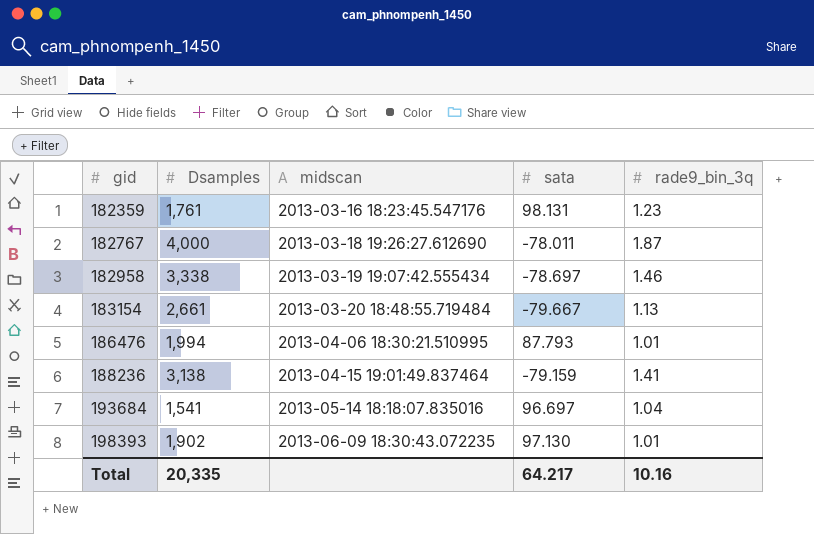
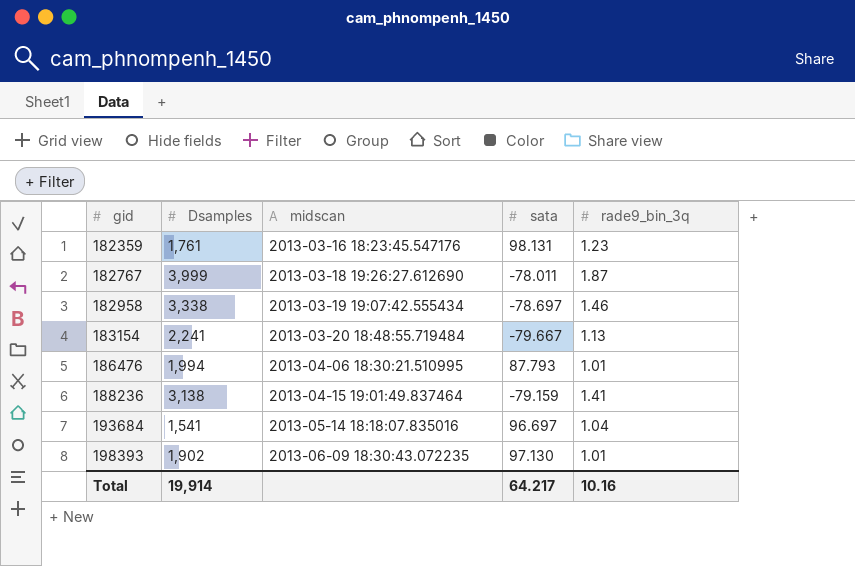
182767 | Dsamples: 4,000 -> 3,999
183154 | Dsamples: 2,661 -> 2,241
Total | Dsamples: 20,335 -> 19,914

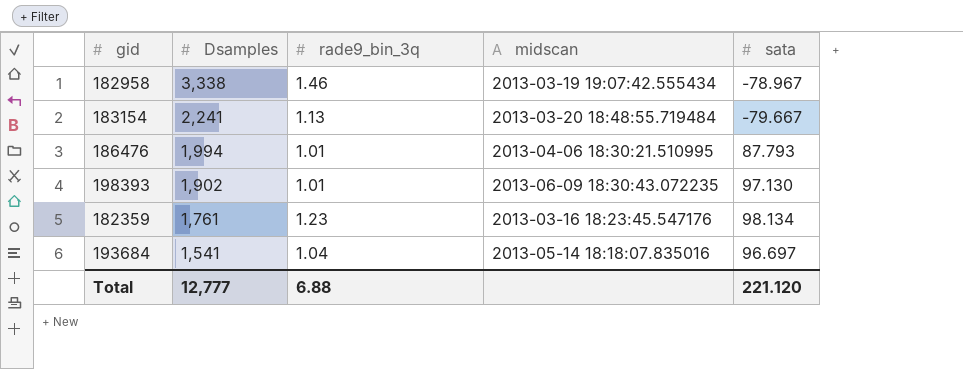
row order: gid ascending -> Dsamples descending
column rade9_bin_3q | position: 5 -> 3
row 182767: 3,999 | 2013-03-18 19:26:27.612690 | -78.011 | 1.87 -> none
row 188236: 3,138 | 2013-04-15 19:01:49.837464 | -79.159 | 1.41 -> none
182958 | sata: -78.697 -> -78.967
182359 | sata: 98.131 -> 98.134
Total | Dsamples: 19,914 -> 12,777
Total | rade9_bin_3q: 10.16 -> 6.88
Total | sata: 64.217 -> 221.120

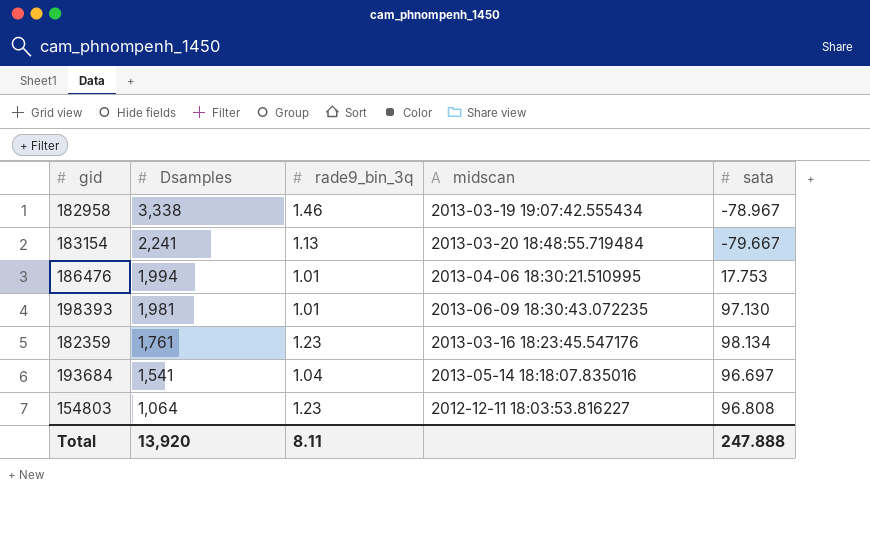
186476 | sata: 87.793 -> 17.753
198393 | Dsamples: 1,902 -> 1,981
row 154803: none -> 1,064 | 1.23 | 2012-12-11 18:03:53.816227 | 96.808
Total | Dsamples: 12,777 -> 13,920
Total | rade9_bin_3q: 6.88 -> 8.11
Total | sata: 221.120 -> 247.888

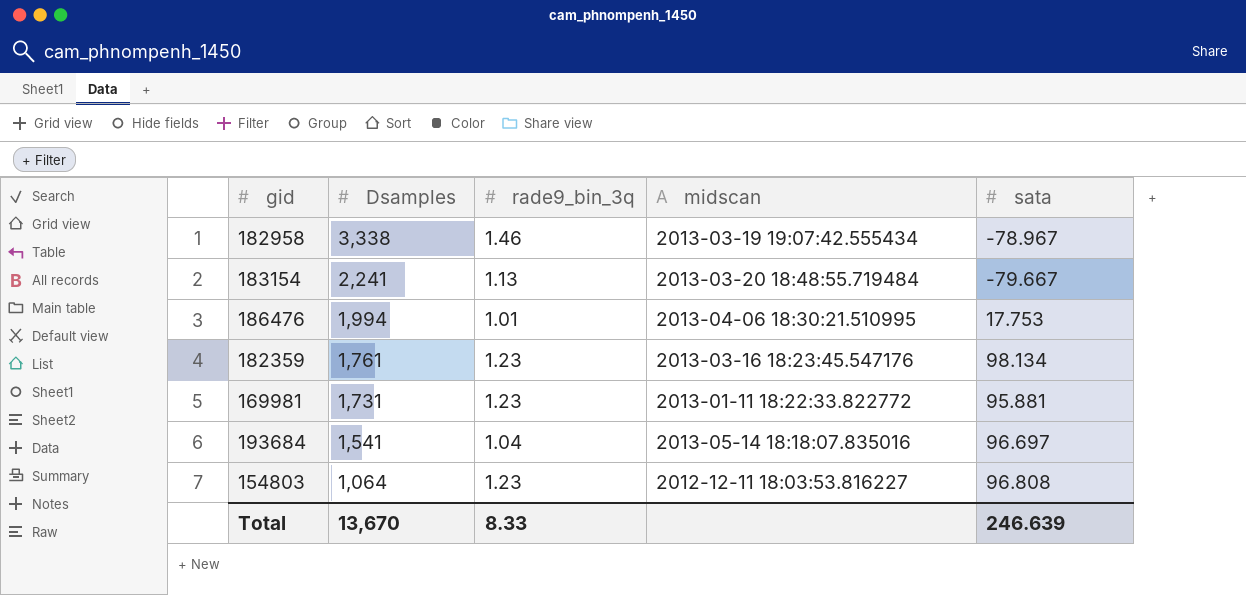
row 198393: 1,981 | 1.01 | 2013-06-09 18:30:43.072235 | 97.130 -> none
row 169981: none -> 1,731 | 1.23 | 2013-01-11 18:22:33.822772 | 95.881
Total | Dsamples: 13,920 -> 13,670
Total | rade9_bin_3q: 8.11 -> 8.33
Total | sata: 247.888 -> 246.639

